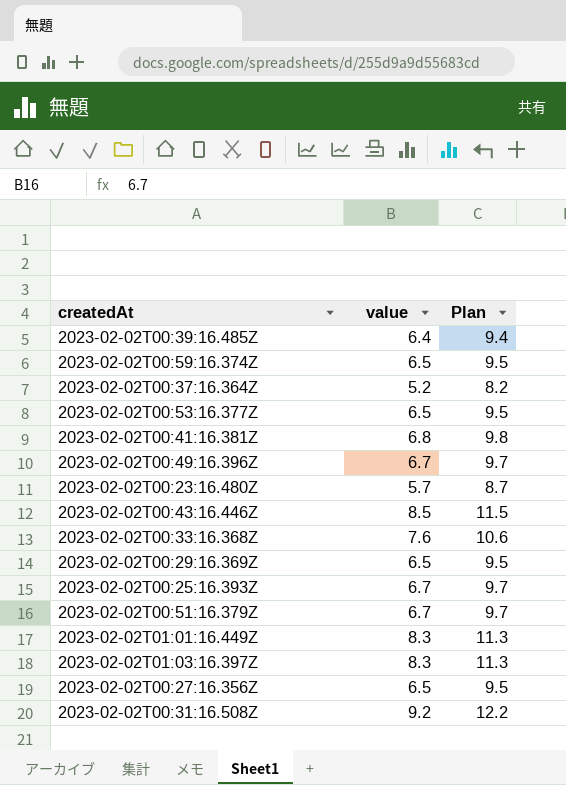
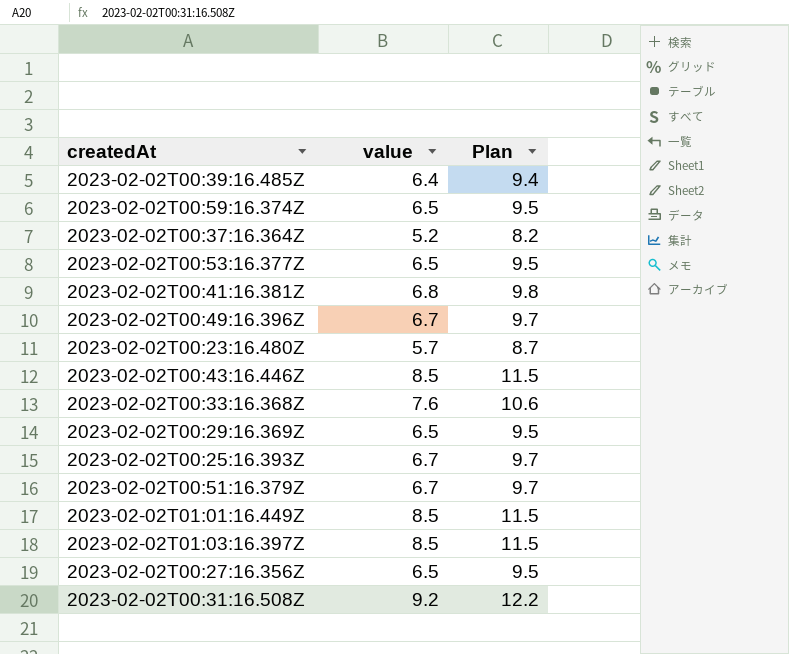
2023-02-02T01:01:16.449Z | value: 8.3 -> 8.5
2023-02-02T01:01:16.449Z | Plan: 11.3 -> 11.5
2023-02-02T01:03:16.397Z | value: 8.3 -> 8.5
2023-02-02T01:03:16.397Z | Plan: 11.3 -> 11.5

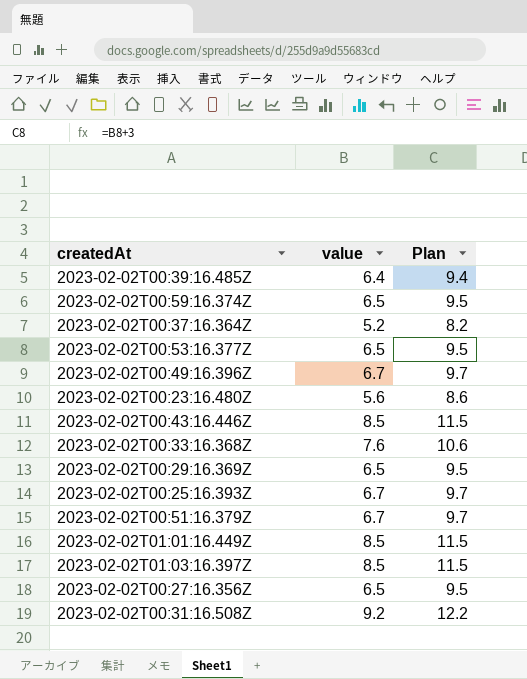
row 2023-02-02T00:41:16.381Z: 6.8 | 9.8 -> none
2023-02-02T00:23:16.480Z | value: 5.7 -> 5.6
2023-02-02T00:23:16.480Z | Plan: 8.7 -> 8.6

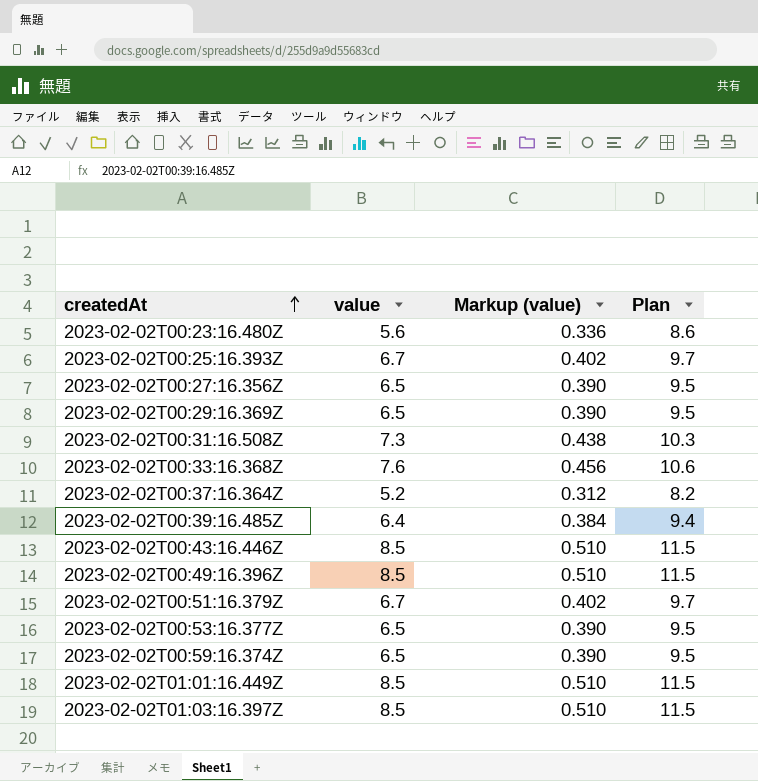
row order: none -> createdAt ascending
column Markup (value) | formula: none -> [value] * 0.06
2023-02-02T00:31:16.508Z | value: 9.2 -> 7.3
2023-02-02T00:31:16.508Z | Plan: 12.2 -> 10.3
2023-02-02T00:49:16.396Z | value: 6.7 -> 8.5
2023-02-02T00:49:16.396Z | Plan: 9.7 -> 11.5

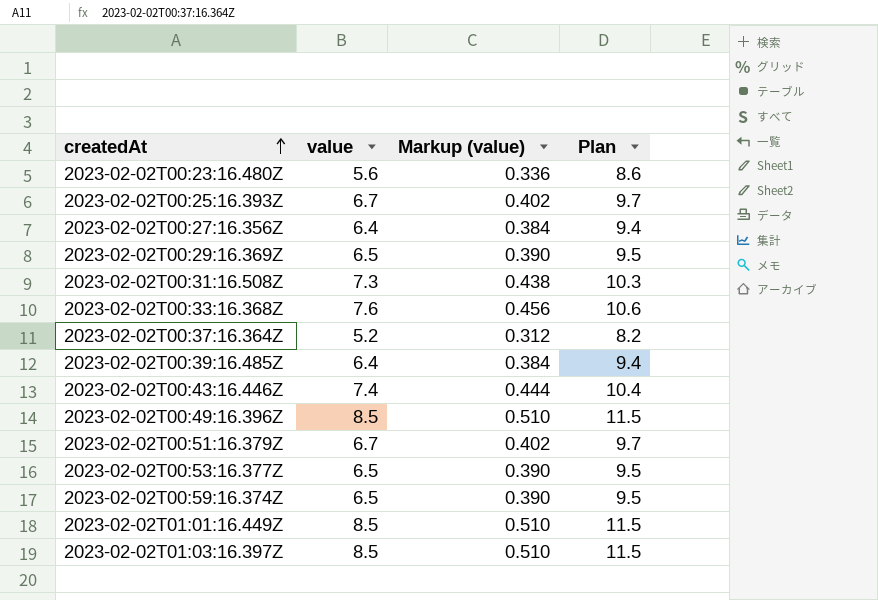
2023-02-02T00:27:16.356Z | value: 6.5 -> 6.4
2023-02-02T00:27:16.356Z | Markup (value): 0.390 -> 0.384
2023-02-02T00:27:16.356Z | Plan: 9.5 -> 9.4
2023-02-02T00:43:16.446Z | value: 8.5 -> 7.4
2023-02-02T00:43:16.446Z | Markup (value): 0.510 -> 0.444
2023-02-02T00:43:16.446Z | Plan: 11.5 -> 10.4

